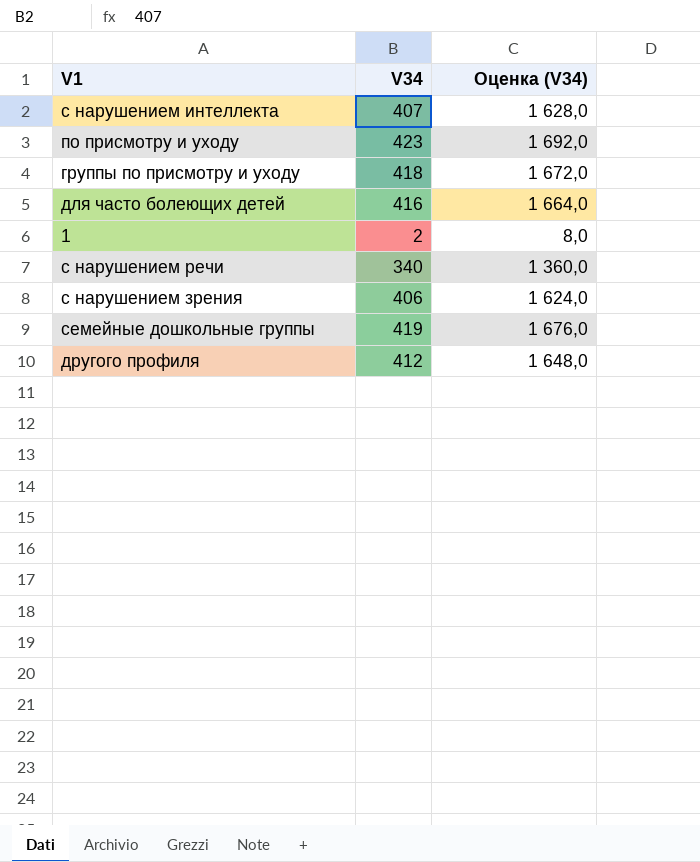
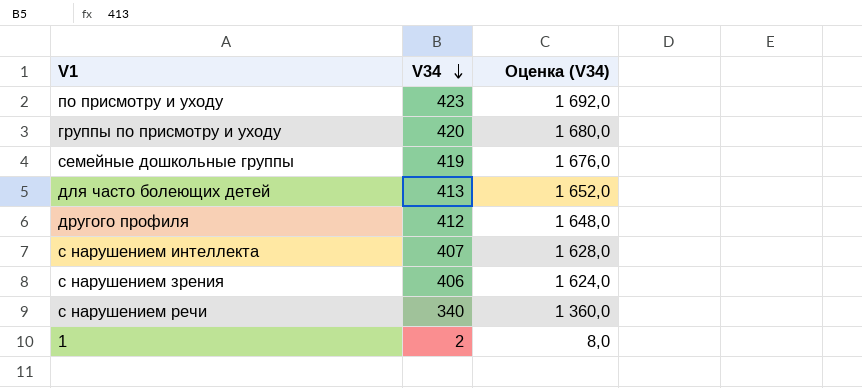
row order: none -> V34 descending
группы по присмотру и уходу | V34: 418 -> 420
группы по присмотру и уходу | Оценка (V34): 1 672,0 -> 1 680,0
для часто болеющих детей | V34: 416 -> 413
для часто болеющих детей | Оценка (V34): 1 664,0 -> 1 652,0

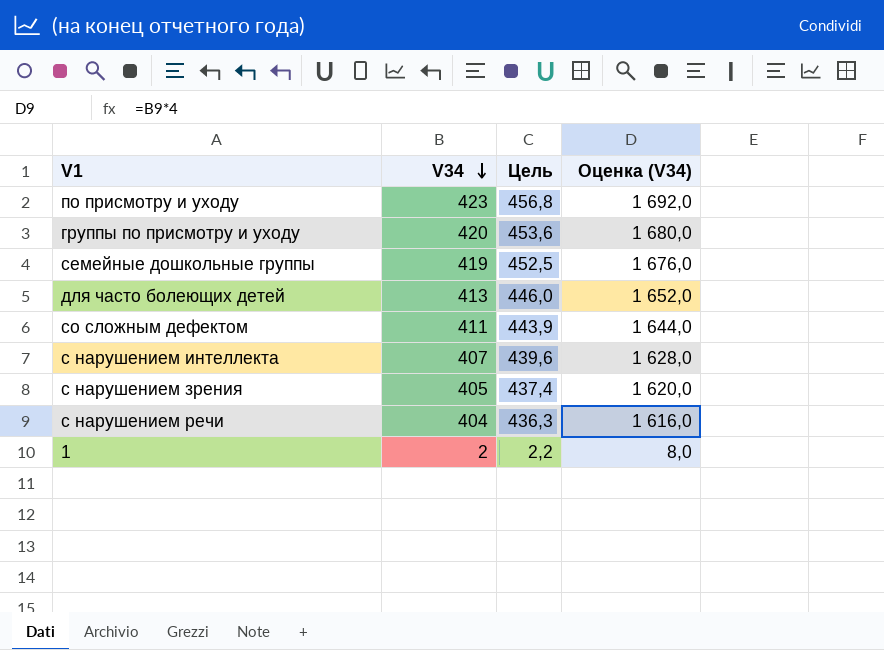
column Цель | formula: none -> [V34] * 1,08
row другого профиля: 412 | 1 648,0 -> none
row со сложным дефектом: none -> 411 | 443,9 | 1 644,0
с нарушением зрения | V34: 406 -> 405
с нарушением зрения | Оценка (V34): 1 624,0 -> 1 620,0
с нарушением речи | V34: 340 -> 404
с нарушением речи | Оценка (V34): 1 360,0 -> 1 616,0

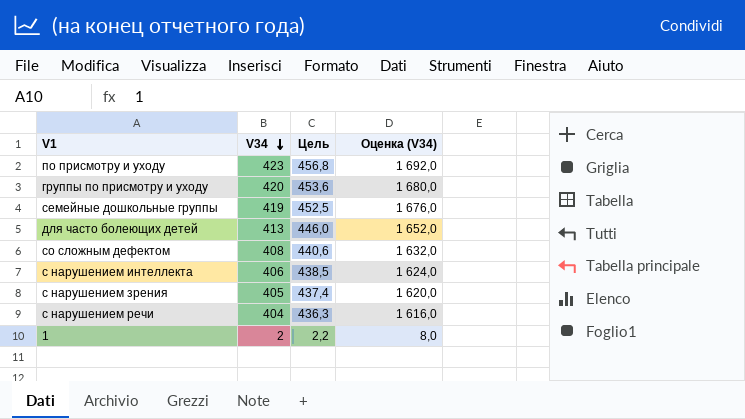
со сложным дефектом | V34: 411 -> 408
со сложным дефектом | Цель: 443,9 -> 440,6
со сложным дефектом | Оценка (V34): 1 644,0 -> 1 632,0
с нарушением интеллекта | V34: 407 -> 406
с нарушением интеллекта | Цель: 439,6 -> 438,5
с нарушением интеллекта | Оценка (V34): 1 628,0 -> 1 624,0

